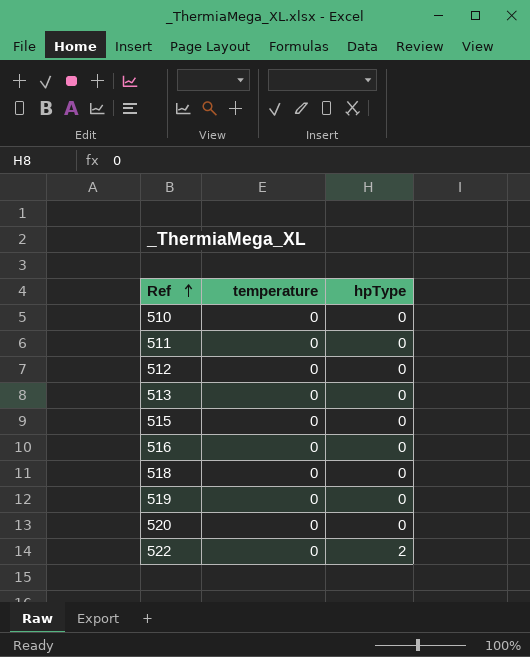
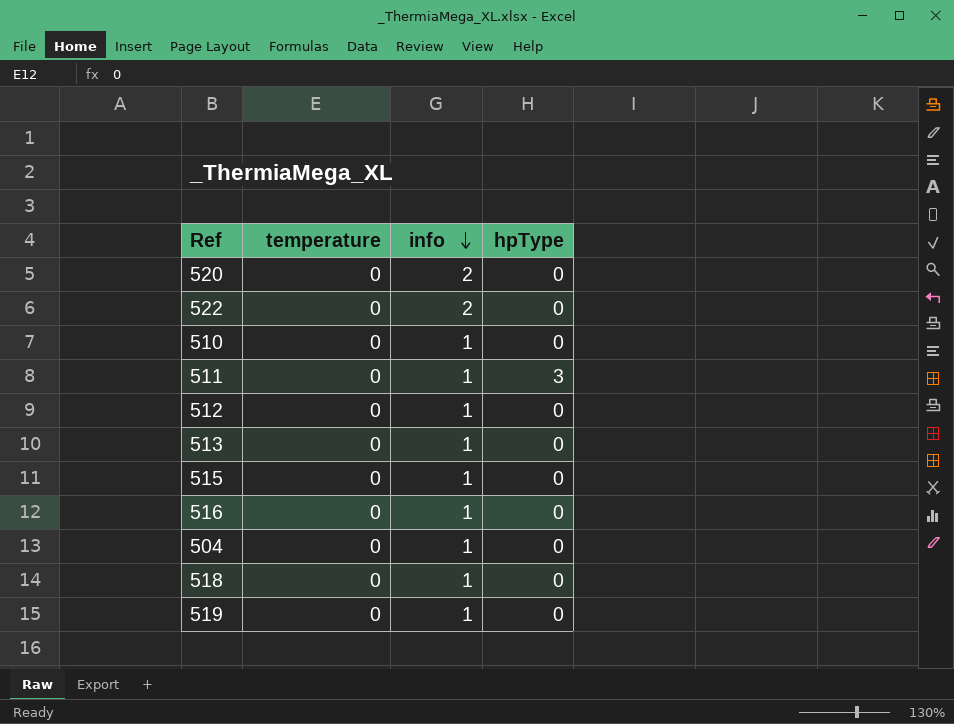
row order: Ref ascending -> info descending
column info | position: none -> 3
522 | hpType: 2 -> 0
511 | hpType: 0 -> 3
row 504: none -> 0 | 1 | 0

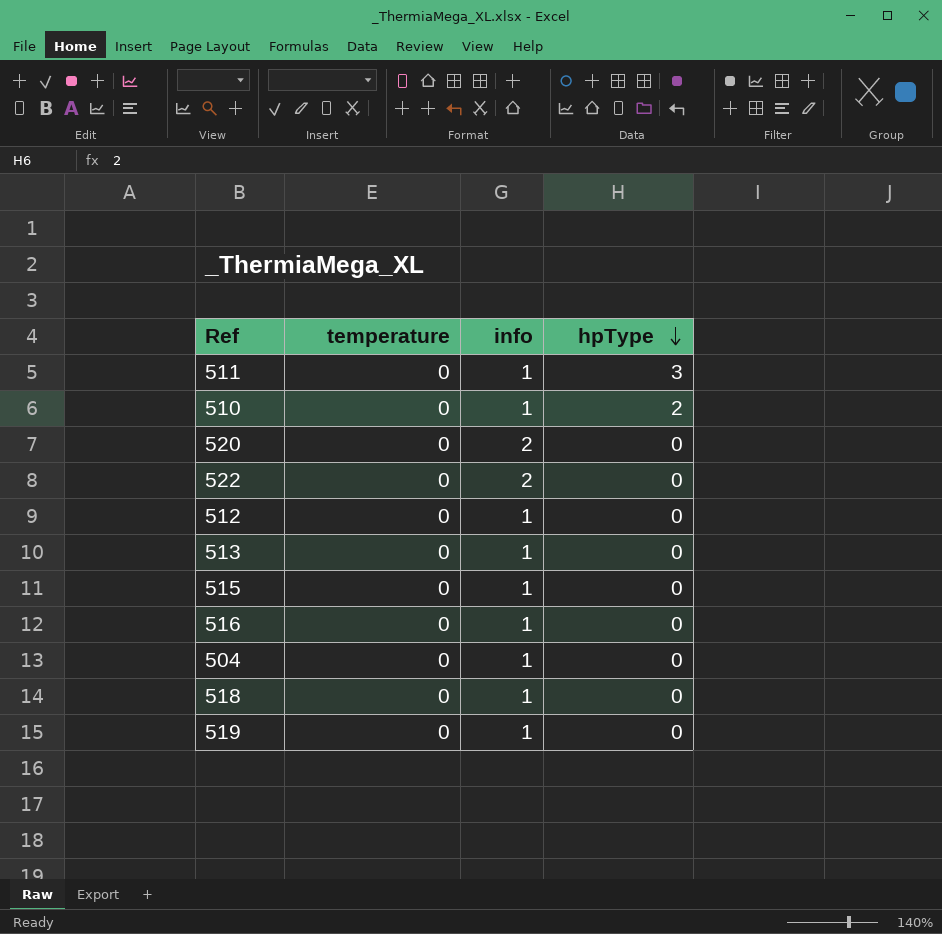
row order: info descending -> hpType descending
510 | hpType: 0 -> 2

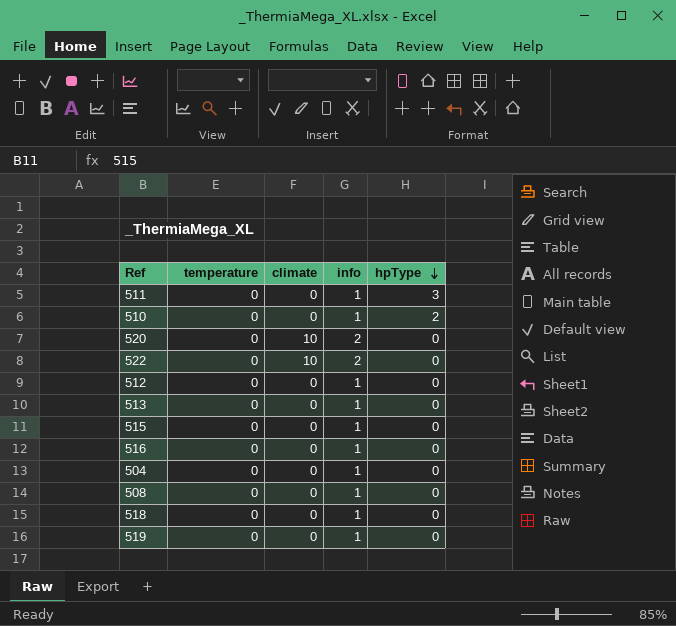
column climate | position: none -> 3
row 508: none -> 0 | 0 | 1 | 0

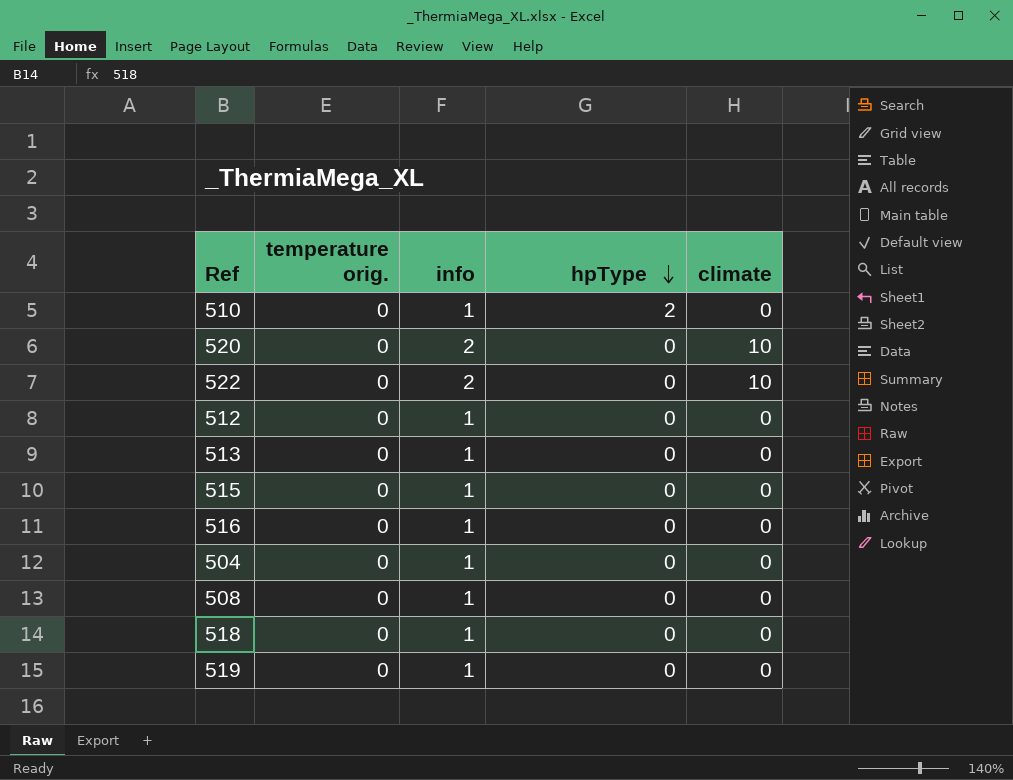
column name: temperature -> temperature orig.
column climate | position: 3 -> 5
row 511: 0 | 0 | 1 | 3 -> none

